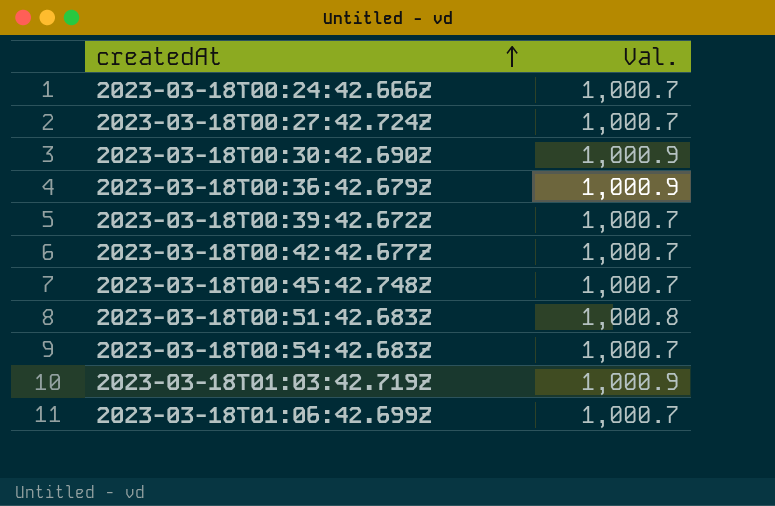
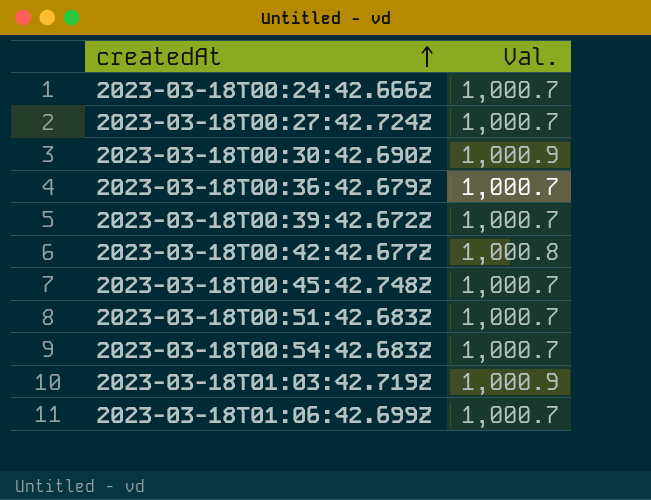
2023-03-18T00:36:42.679Z | Val.: 1,000.9 -> 1,000.7
2023-03-18T00:42:42.677Z | Val.: 1,000.7 -> 1,000.8
2023-03-18T00:51:42.683Z | Val.: 1,000.8 -> 1,000.7

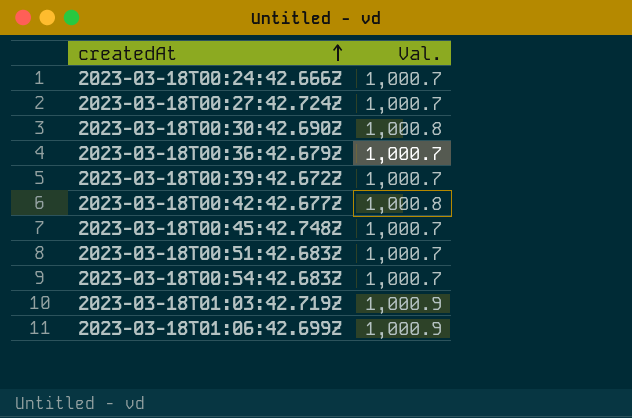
2023-03-18T00:30:42.690Z | Val.: 1,000.9 -> 1,000.8
2023-03-18T01:06:42.699Z | Val.: 1,000.7 -> 1,000.9

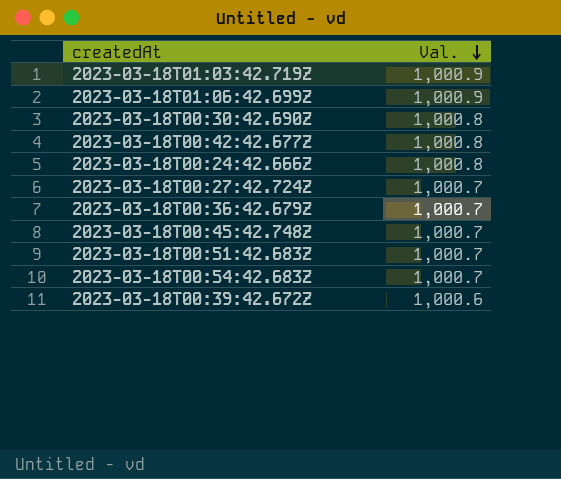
row order: createdAt ascending -> Val. descending
2023-03-18T00:24:42.666Z | Val.: 1,000.7 -> 1,000.8
2023-03-18T00:39:42.672Z | Val.: 1,000.7 -> 1,000.6

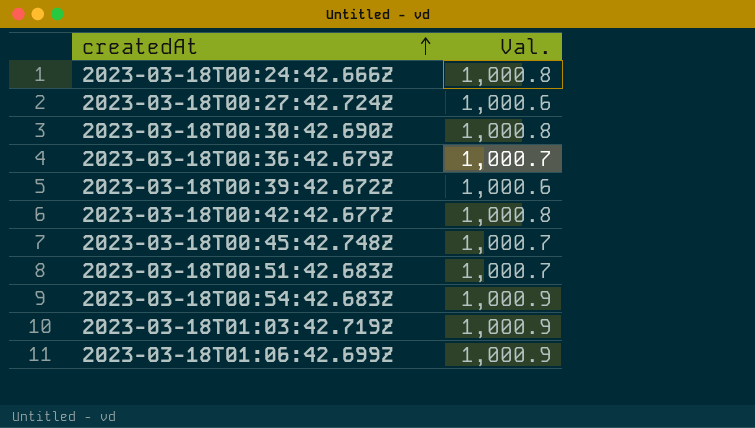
row order: Val. descending -> createdAt ascending
2023-03-18T00:27:42.724Z | Val.: 1,000.7 -> 1,000.6
2023-03-18T00:54:42.683Z | Val.: 1,000.7 -> 1,000.9

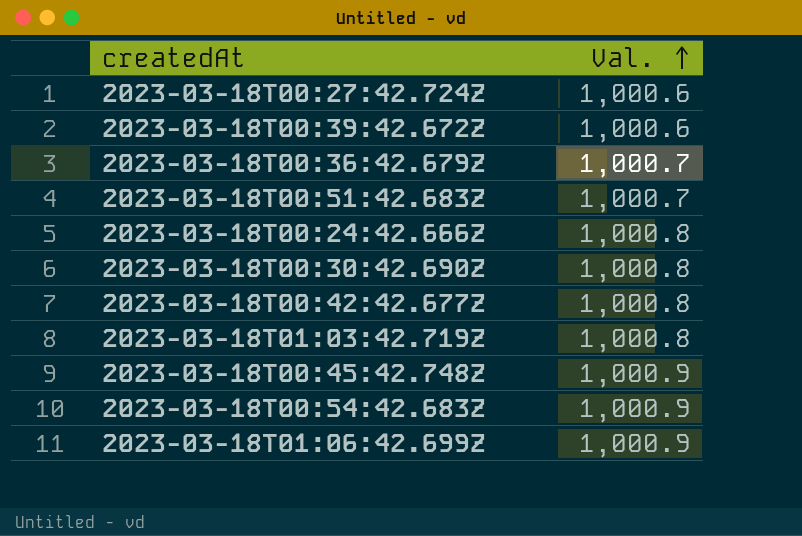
row order: createdAt ascending -> Val. ascending
2023-03-18T01:03:42.719Z | Val.: 1,000.9 -> 1,000.8
2023-03-18T00:45:42.748Z | Val.: 1,000.7 -> 1,000.9

